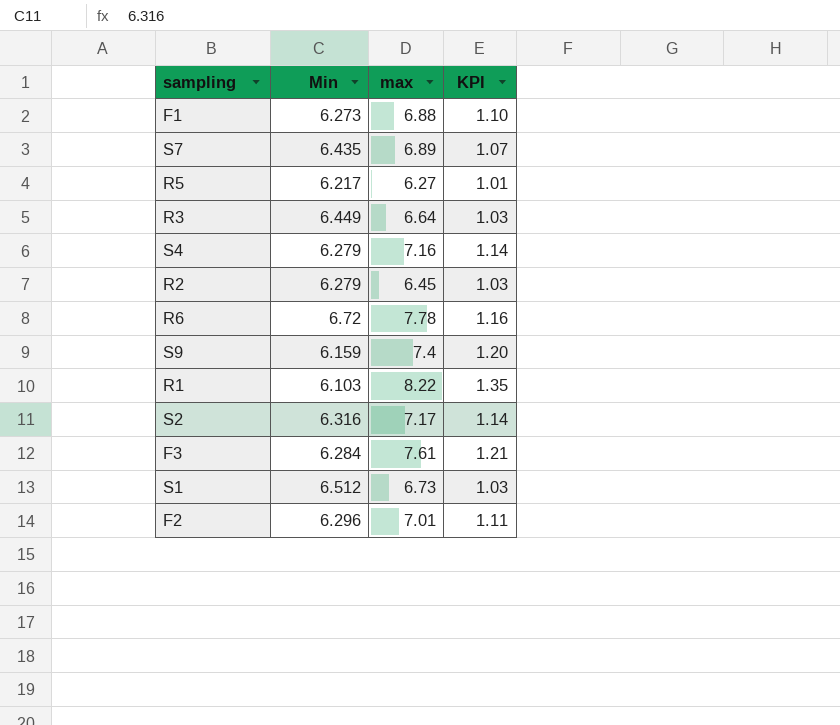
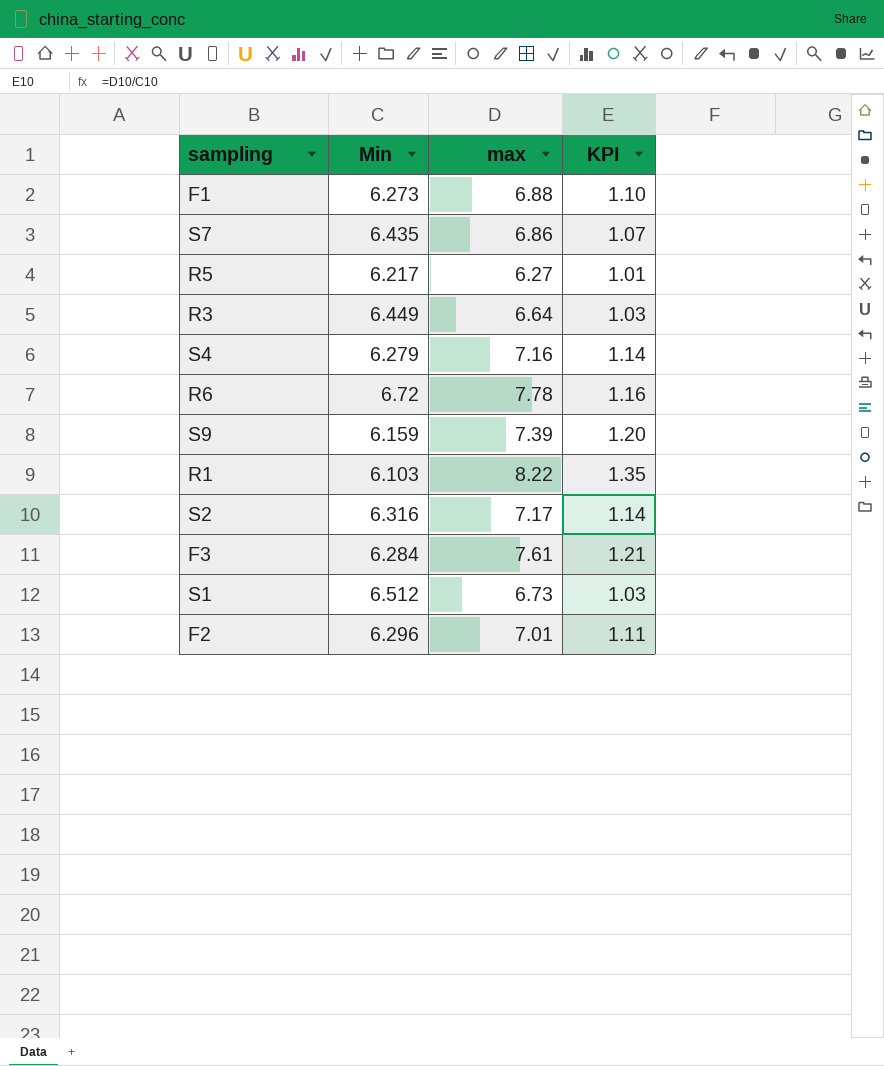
row R2: 6.279 | 6.45 | 1.03 -> none
S7 | max: 6.89 -> 6.86
S9 | max: 7.4 -> 7.39

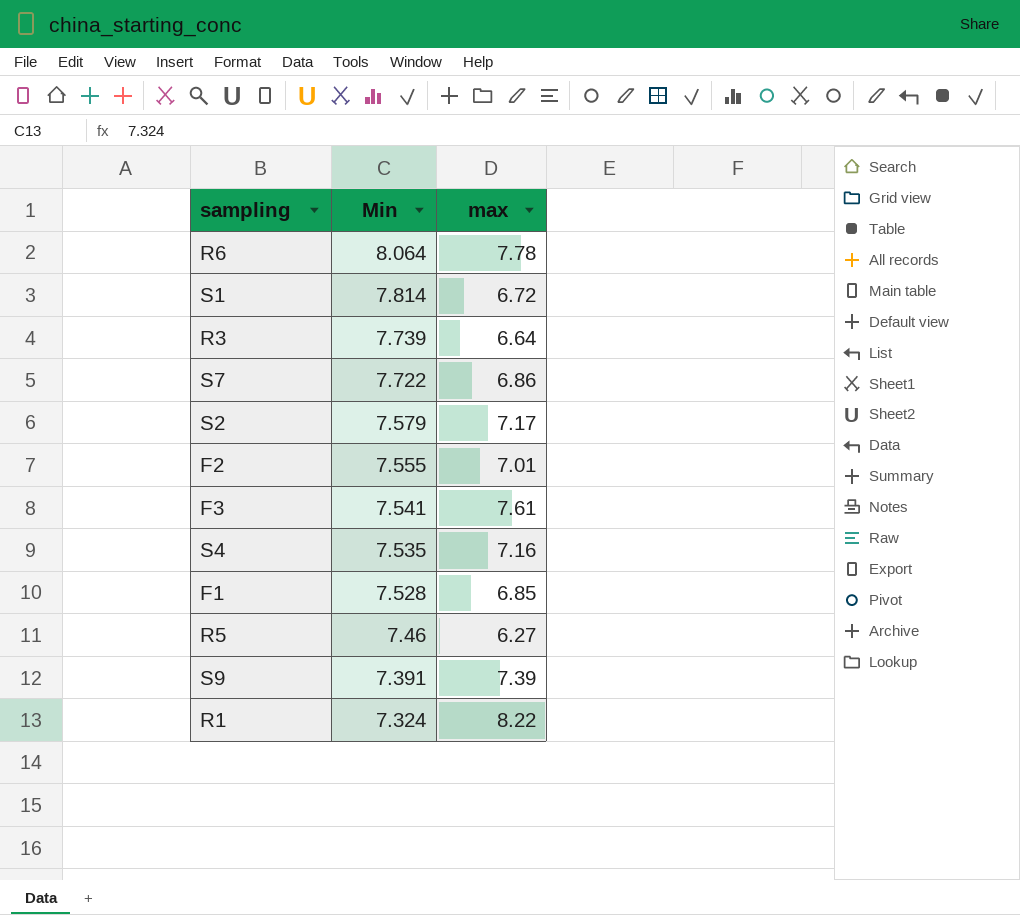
row order: none -> Min descending
column KPI | formula: [max] / [Min] -> none
R6 | Min: 6.72 -> 8.064
S1 | Min: 6.512 -> 7.814
S1 | max: 6.73 -> 6.72
R3 | Min: 6.449 -> 7.739
S7 | Min: 6.435 -> 7.722
S2 | Min: 6.316 -> 7.579
F2 | Min: 6.296 -> 7.555
F3 | Min: 6.284 -> 7.541
S4 | Min: 6.279 -> 7.535
F1 | Min: 6.273 -> 7.528
F1 | max: 6.88 -> 6.85
R5 | Min: 6.217 -> 7.46
S9 | Min: 6.159 -> 7.391
R1 | Min: 6.103 -> 7.324

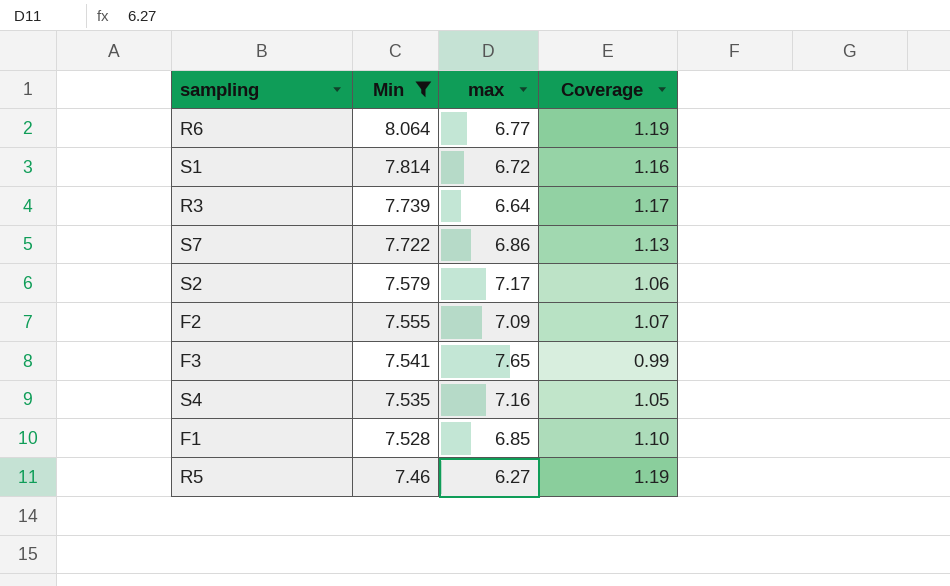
filter: none -> Min >= 7.46
column Coverage | formula: none -> [Min] / [max]
R6 | max: 7.78 -> 6.77
F2 | max: 7.01 -> 7.09
F3 | max: 7.61 -> 7.65

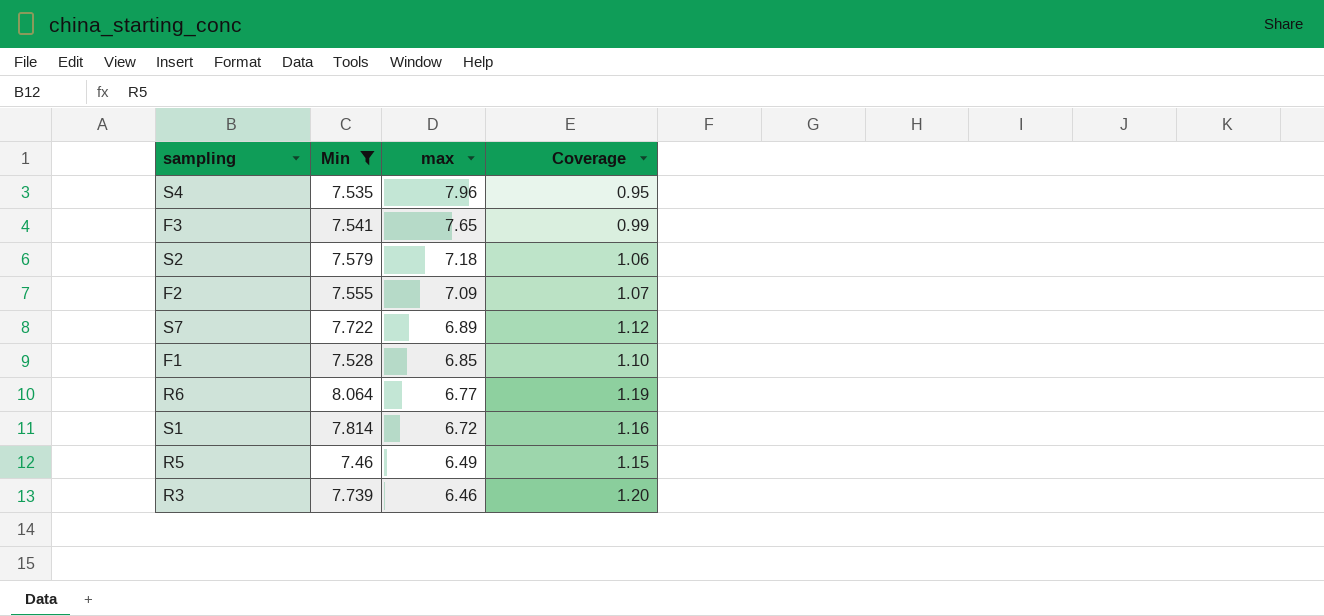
row order: Min descending -> max descending
S4 | max: 7.16 -> 7.96
S4 | Coverage: 1.05 -> 0.95
S2 | max: 7.17 -> 7.18
S7 | max: 6.86 -> 6.89
S7 | Coverage: 1.13 -> 1.12
R5 | max: 6.27 -> 6.49
R5 | Coverage: 1.19 -> 1.15
R3 | max: 6.64 -> 6.46
R3 | Coverage: 1.17 -> 1.20

